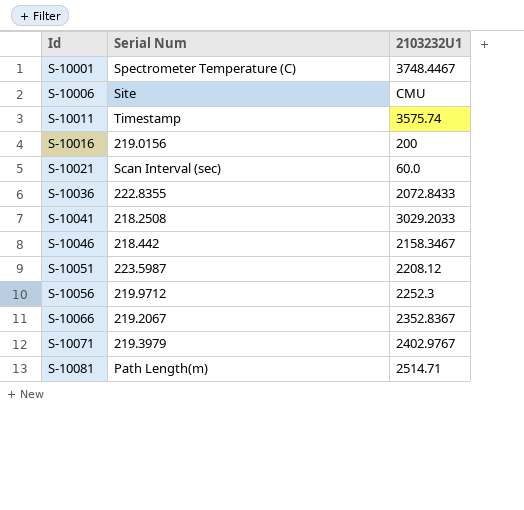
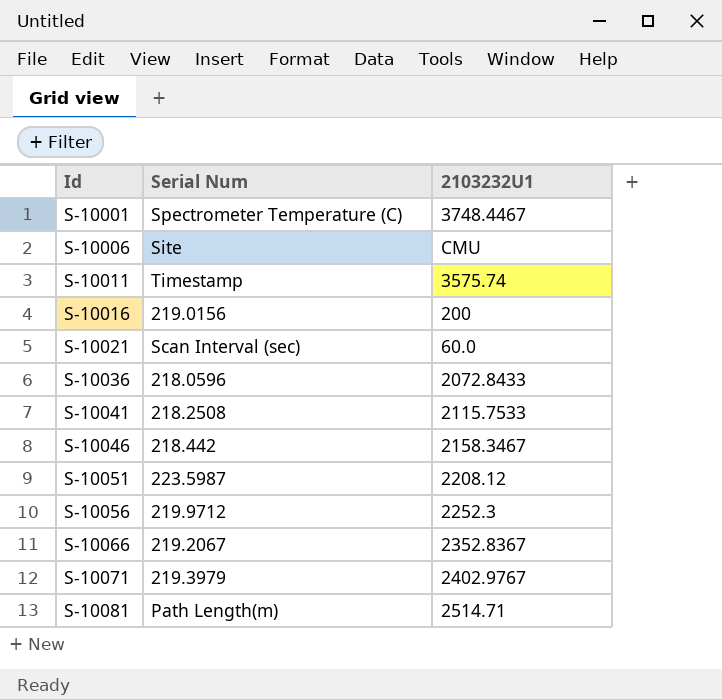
S-10036 | Serial Num: 222.8355 -> 218.0596
S-10041 | 2103232U1: 3029.2033 -> 2115.7533

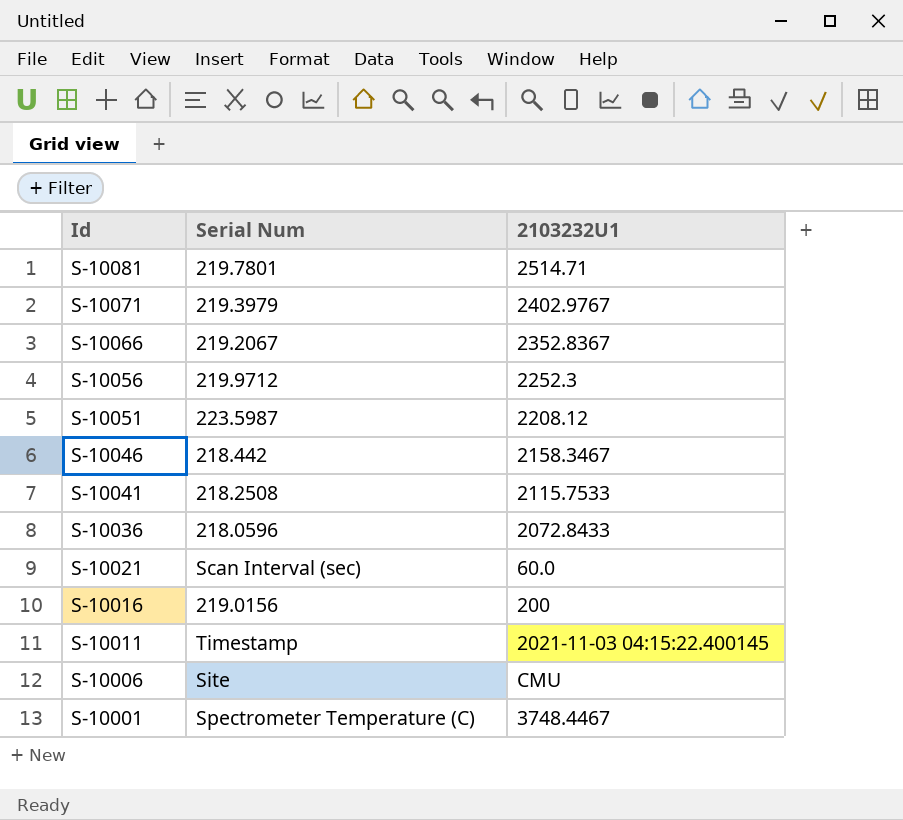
row order: Id ascending -> Id descending
S-10081 | Serial Num: Path Length(m) -> 219.7801
S-10011 | 2103232U1: 3575.74 -> 2021-11-03 04:15:22.400145

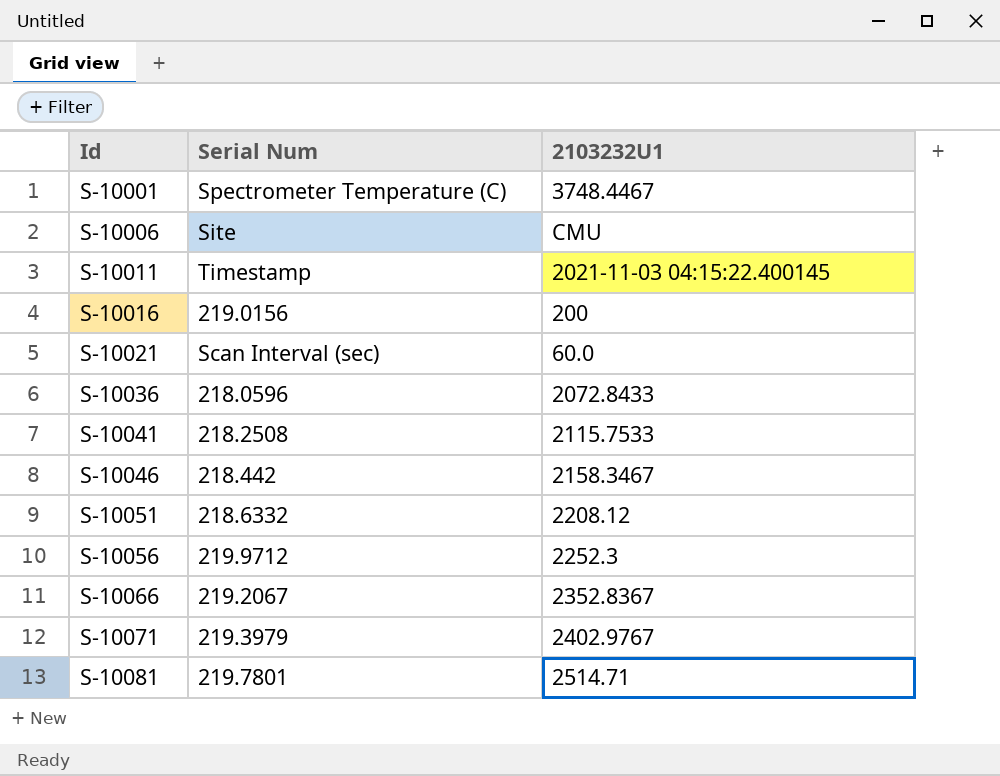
row order: Id descending -> Id ascending
S-10051 | Serial Num: 223.5987 -> 218.6332

